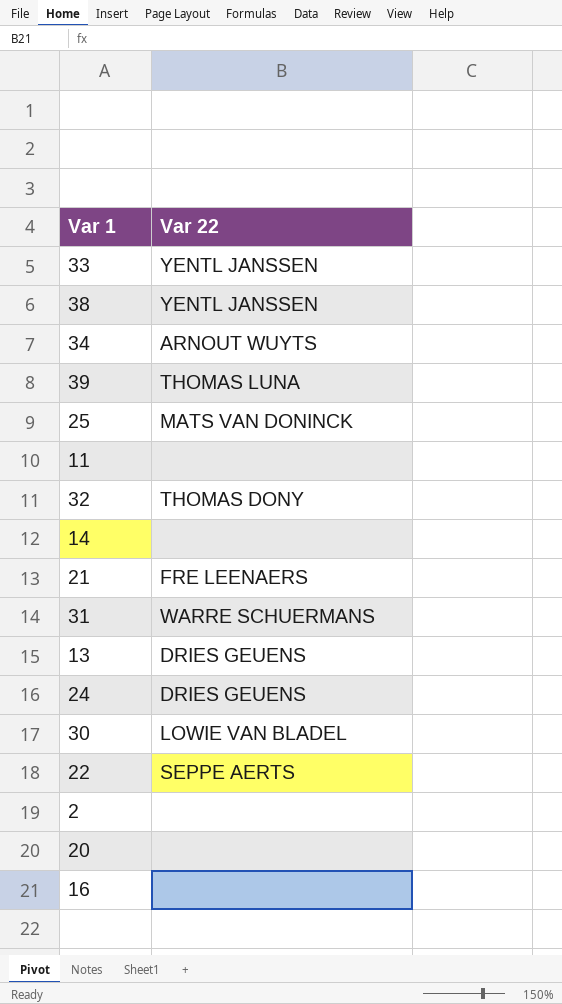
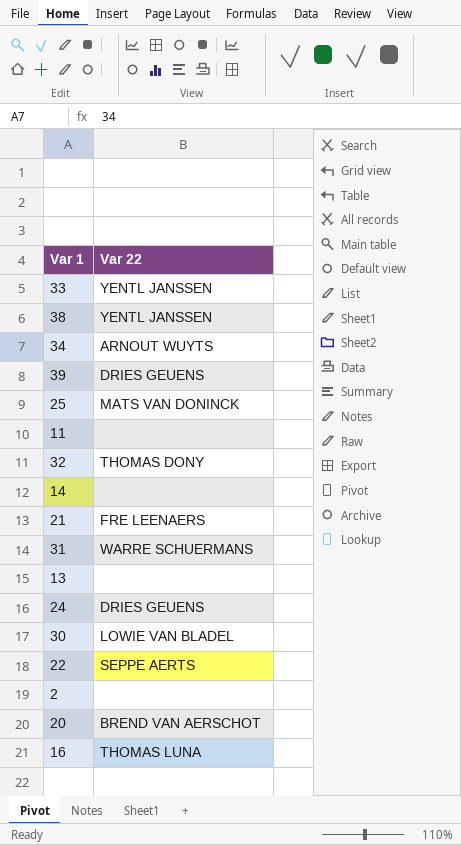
39 | Var 22: THOMAS LUNA -> DRIES GEUENS
13 | Var 22: DRIES GEUENS -> none
20 | Var 22: none -> BREND VAN AERSCHOT
16 | Var 22: none -> THOMAS LUNA

